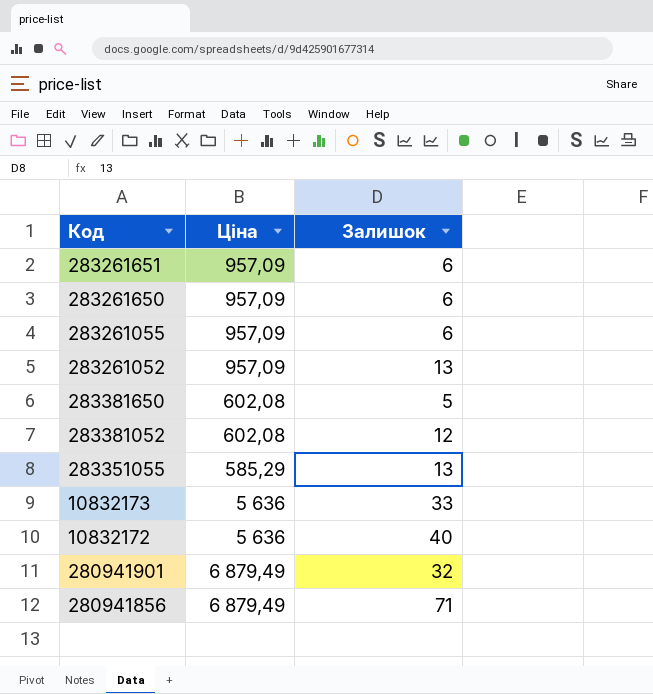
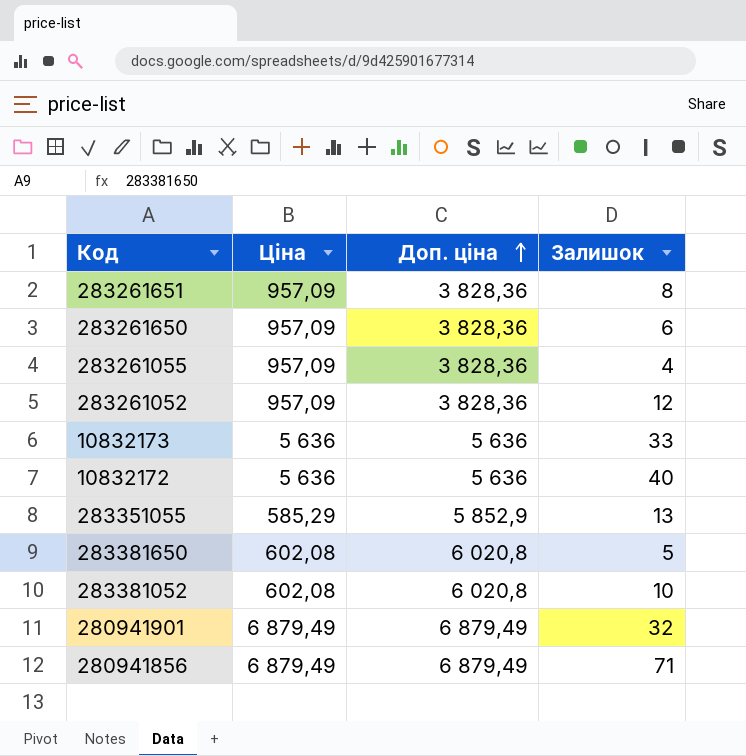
row order: none -> Доп. ціна ascending
column Доп. ціна | position: none -> 3
283261651 | Залишок: 6 -> 8
283261055 | Залишок: 6 -> 4
283261052 | Залишок: 13 -> 12
283381052 | Залишок: 12 -> 10

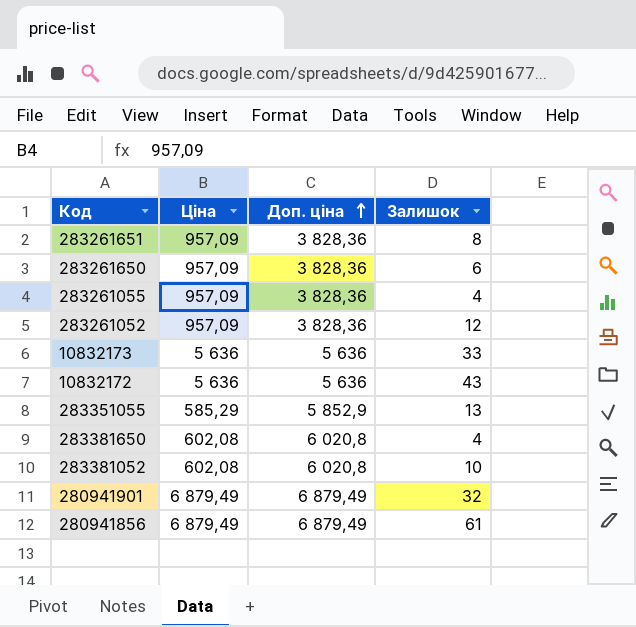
10832172 | Залишок: 40 -> 43
283381650 | Залишок: 5 -> 4
280941856 | Залишок: 71 -> 61

